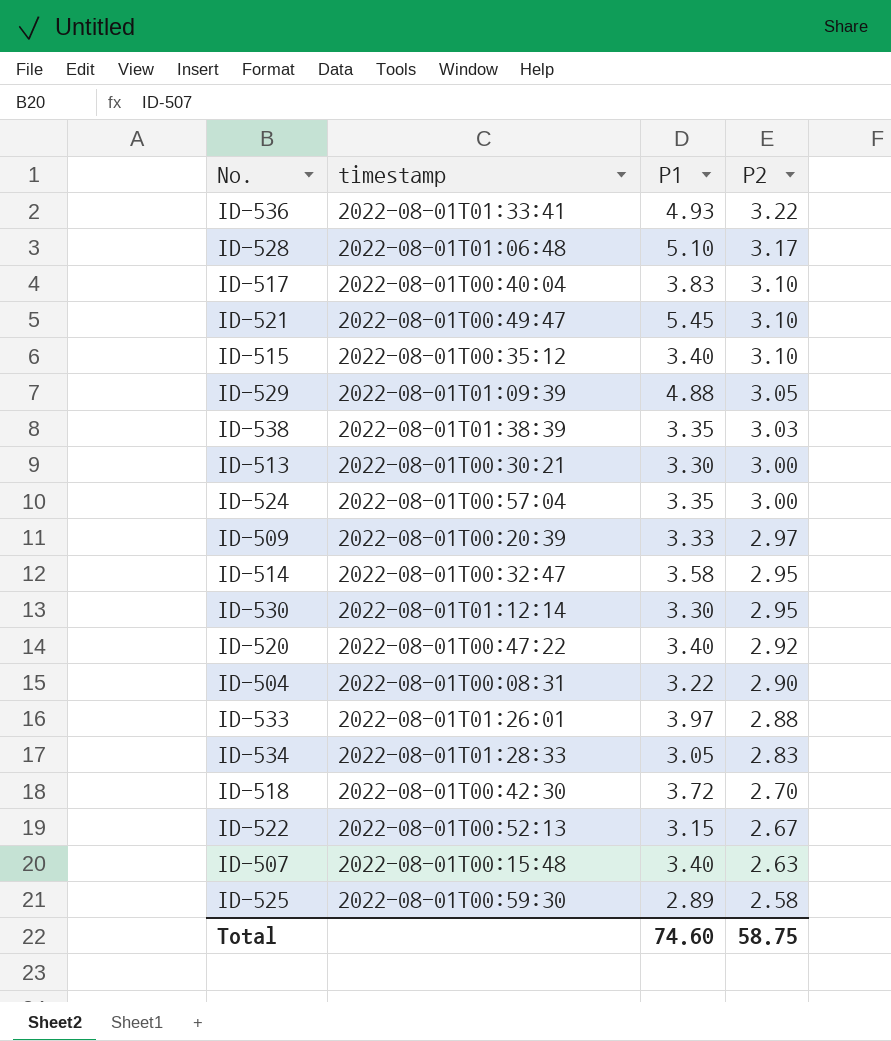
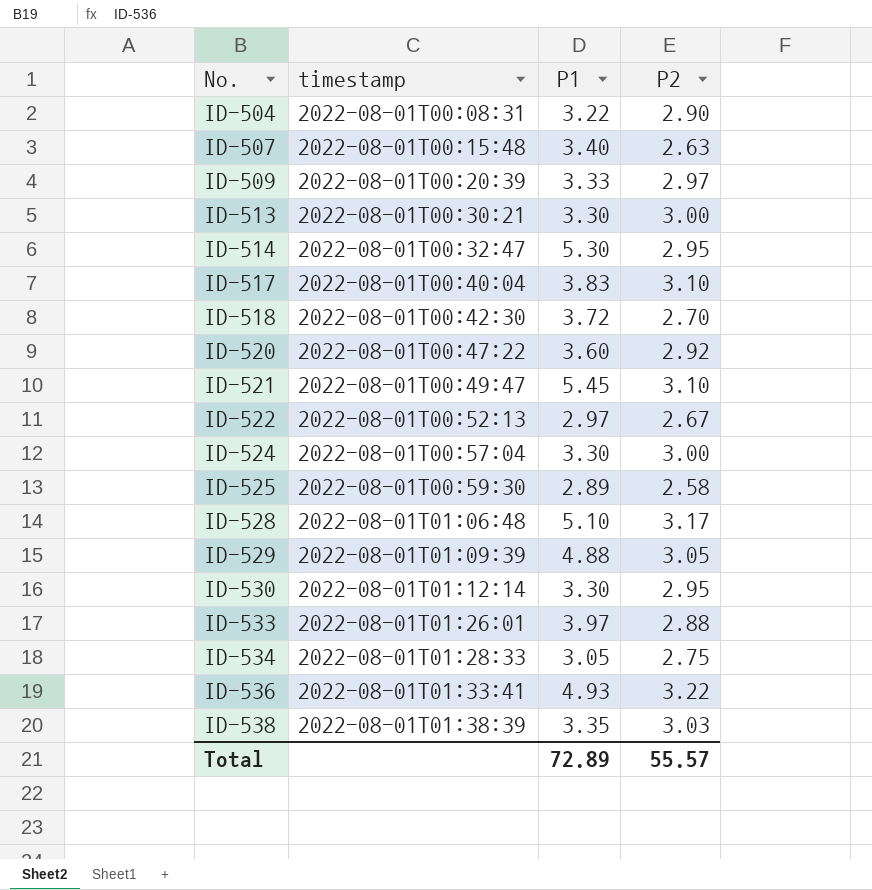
row order: P2 descending -> No. ascending
row ID-515: 2022-08-01T00:35:12 | 3.40 | 3.10 -> none
ID-514 | P1: 3.58 -> 5.30
ID-520 | P1: 3.40 -> 3.60
ID-522 | P1: 3.15 -> 2.97
ID-524 | P1: 3.35 -> 3.30
ID-534 | P2: 2.83 -> 2.75
Total | P1: 74.60 -> 72.89
Total | P2: 58.75 -> 55.57

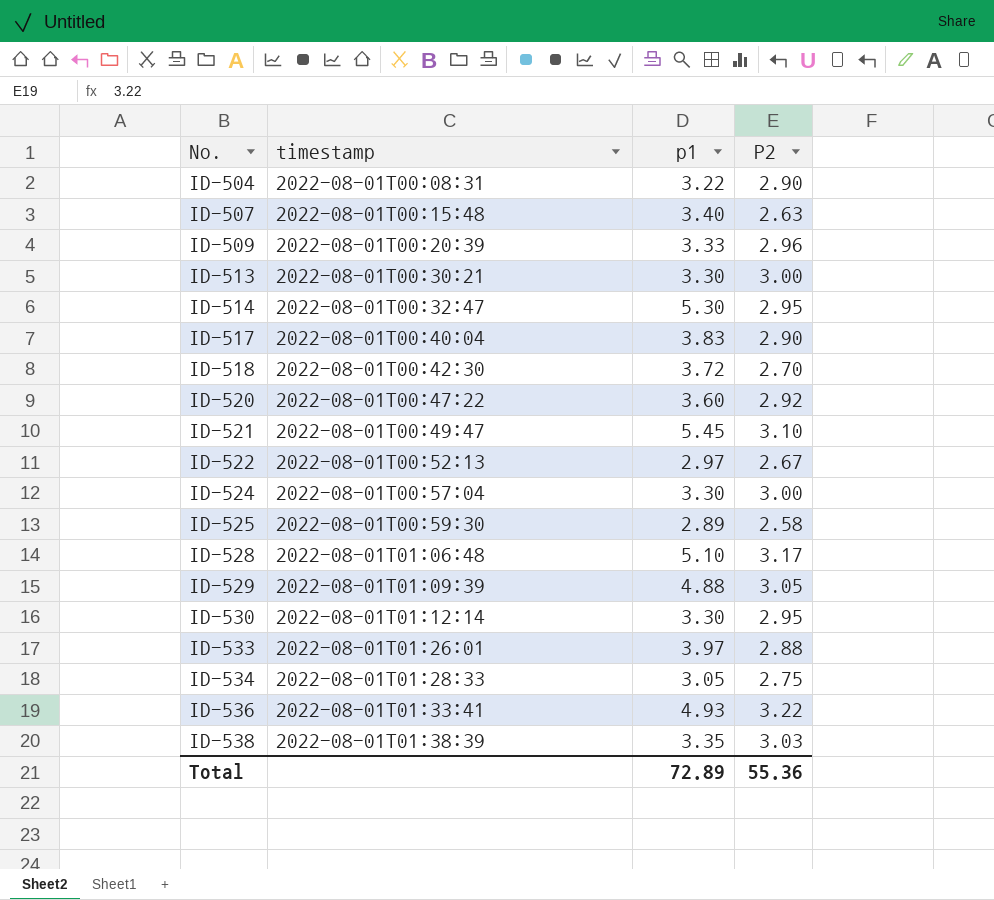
column name: P1 -> p1
ID-509 | P2: 2.97 -> 2.96
ID-517 | P2: 3.10 -> 2.90
Total | P2: 55.57 -> 55.36

